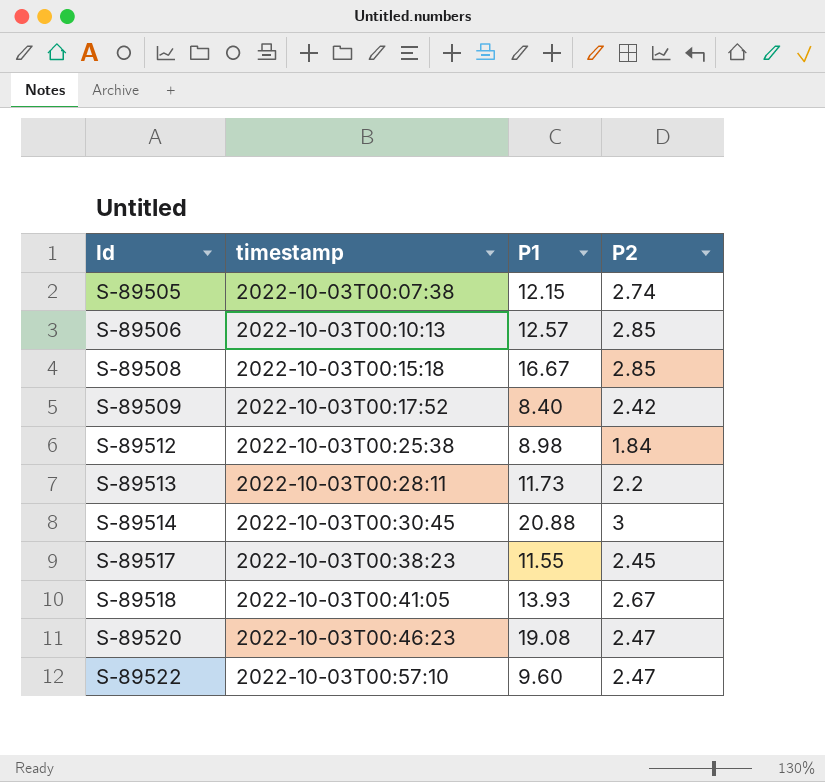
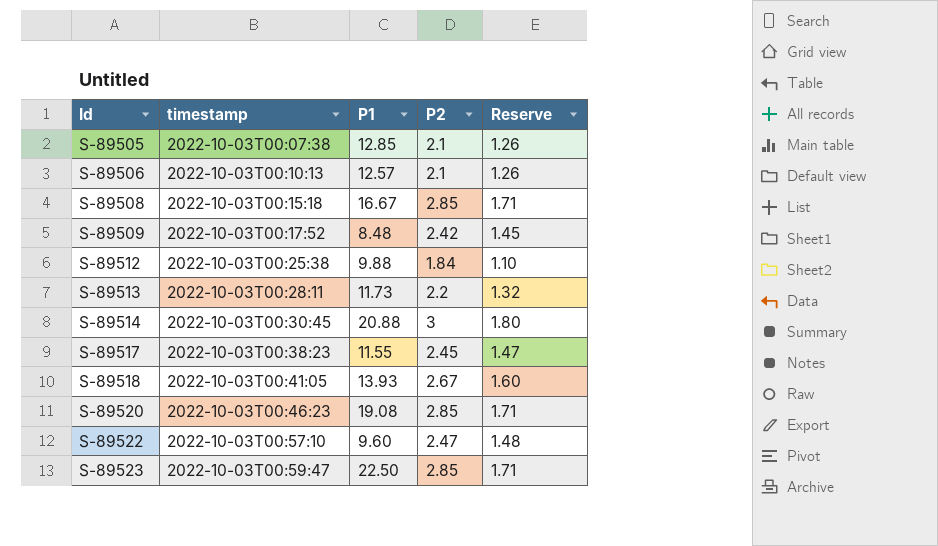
column Reserve | formula: none -> [P2] * 0.6
S-89505 | P1: 12.15 -> 12.85
S-89505 | P2: 2.74 -> 2.1
S-89506 | P2: 2.85 -> 2.1
S-89509 | P1: 8.40 -> 8.48
S-89512 | P1: 8.98 -> 9.88
S-89520 | P2: 2.47 -> 2.85
row S-89523: none -> 2022-10-03T00:59:47 | 22.50 | 2.85 | 1.71

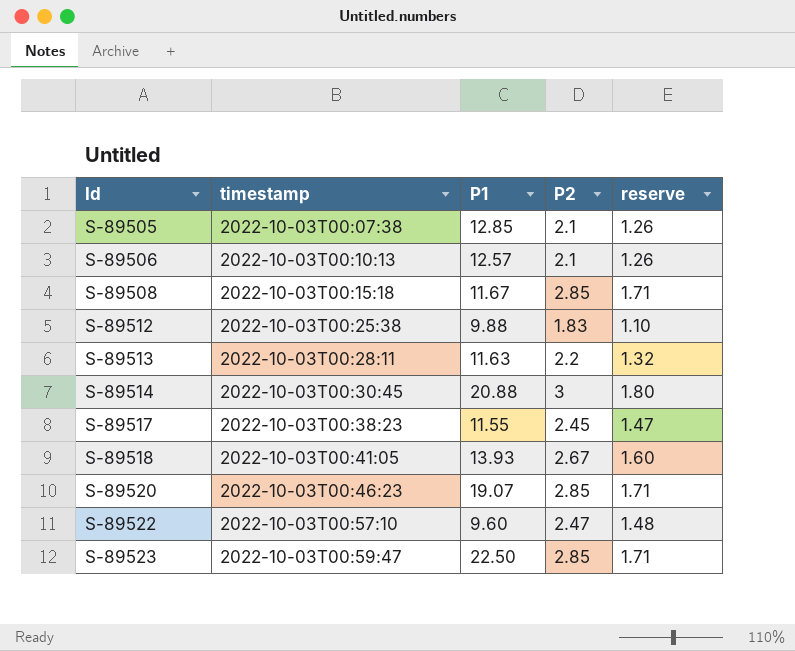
column name: Reserve -> reserve
row S-89509: 2022-10-03T00:17:52 | 8.48 | 2.42 | 1.45 -> none
S-89508 | P1: 16.67 -> 11.67
S-89512 | P2: 1.84 -> 1.83
S-89513 | P1: 11.73 -> 11.63
S-89520 | P1: 19.08 -> 19.07

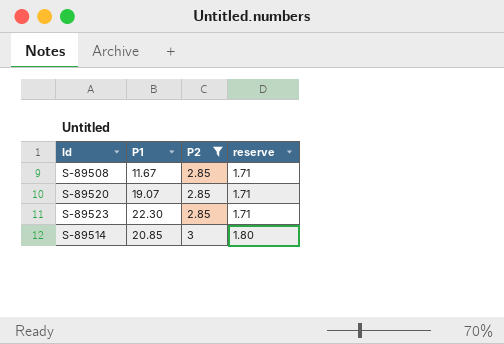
filter: none -> P2 >= 2.85
row order: Id ascending -> P2 ascending
column timestamp | position: 2 -> none
S-89523 | P1: 22.50 -> 22.30
S-89514 | P1: 20.88 -> 20.85

